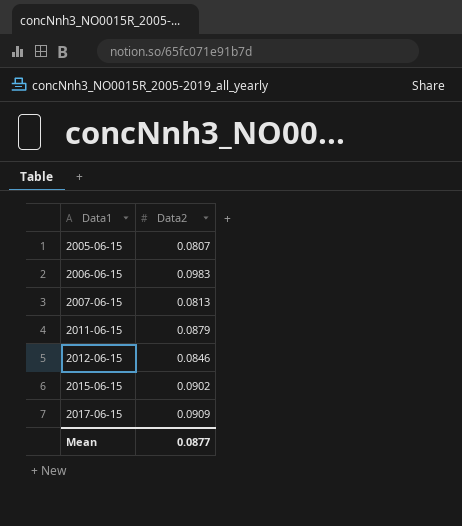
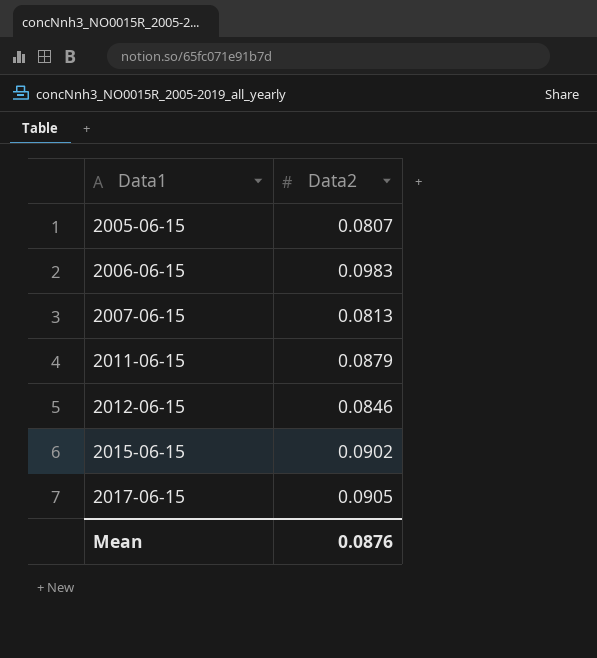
2017-06-15 | Data2: 0.0909 -> 0.0905
Mean | Data2: 0.0877 -> 0.0876

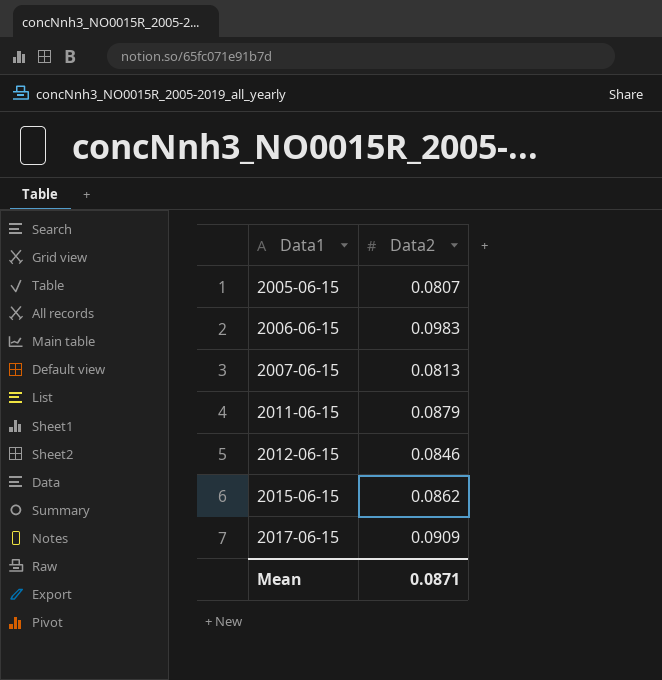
2015-06-15 | Data2: 0.0902 -> 0.0862
2017-06-15 | Data2: 0.0905 -> 0.0909
Mean | Data2: 0.0876 -> 0.0871

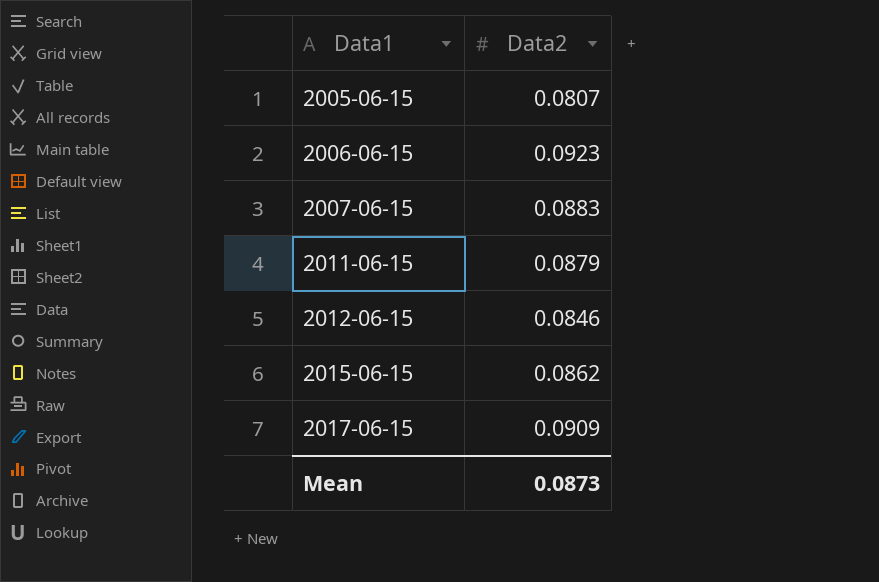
2006-06-15 | Data2: 0.0983 -> 0.0923
2007-06-15 | Data2: 0.0813 -> 0.0883
Mean | Data2: 0.0871 -> 0.0873

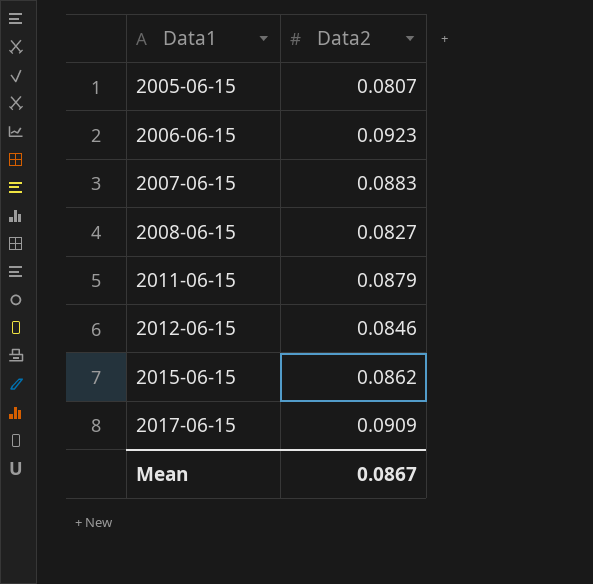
row 2008-06-15: none -> 0.0827
Mean | Data2: 0.0873 -> 0.0867

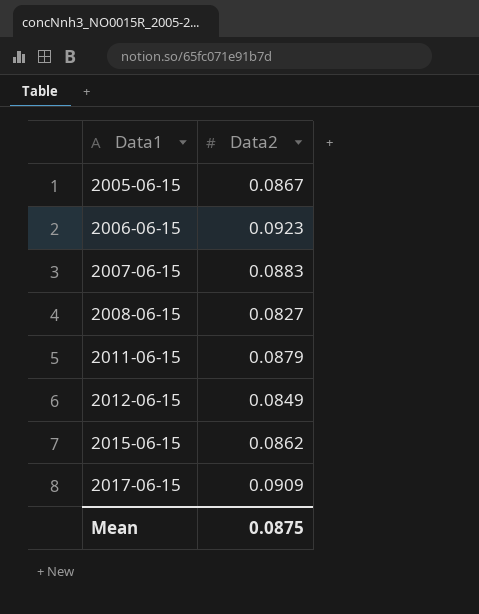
2005-06-15 | Data2: 0.0807 -> 0.0867
2012-06-15 | Data2: 0.0846 -> 0.0849
Mean | Data2: 0.0867 -> 0.0875

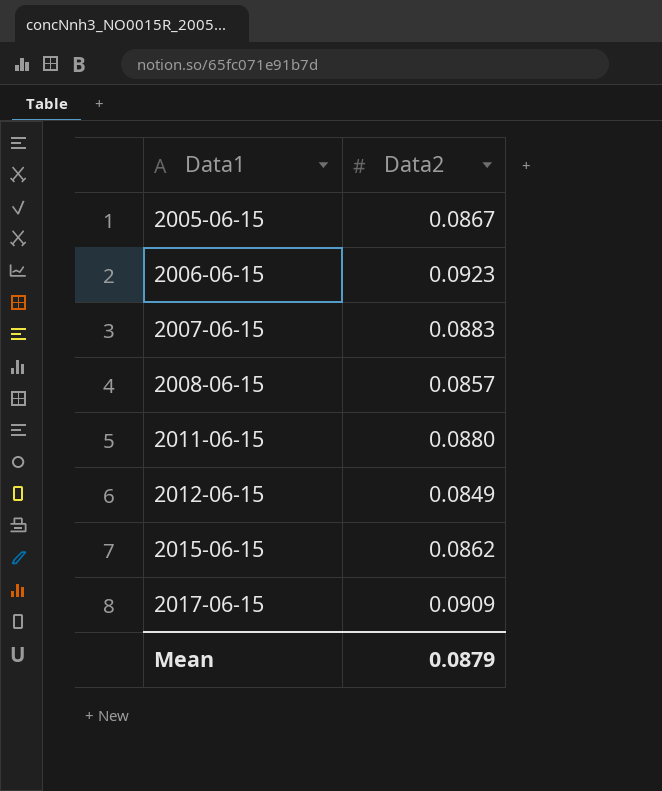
2008-06-15 | Data2: 0.0827 -> 0.0857
2011-06-15 | Data2: 0.0879 -> 0.0880
Mean | Data2: 0.0875 -> 0.0879

